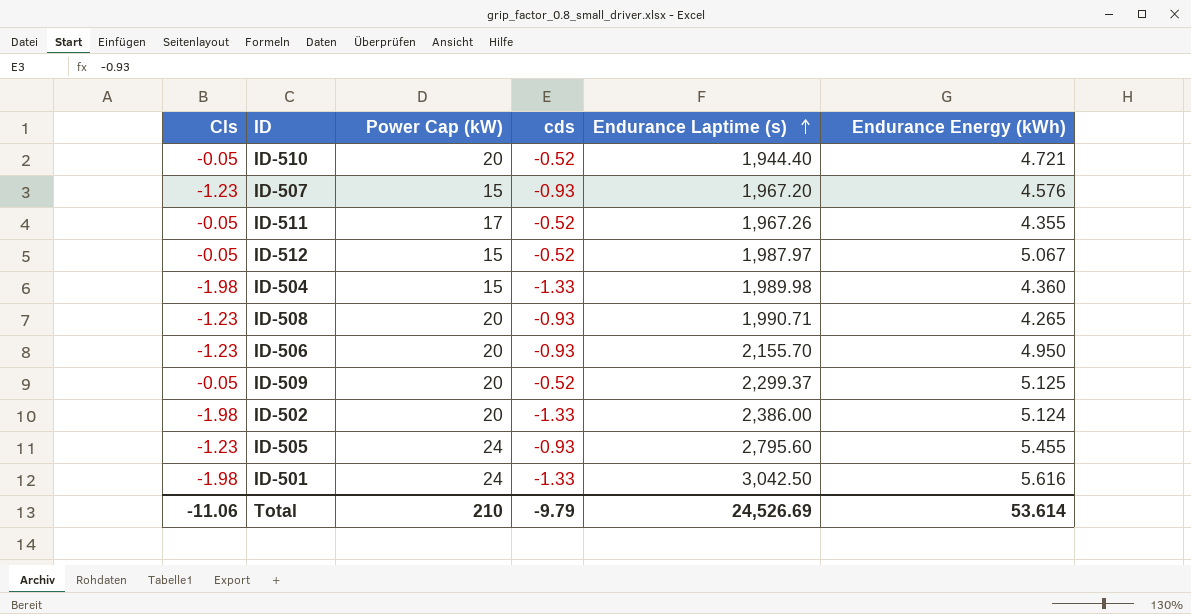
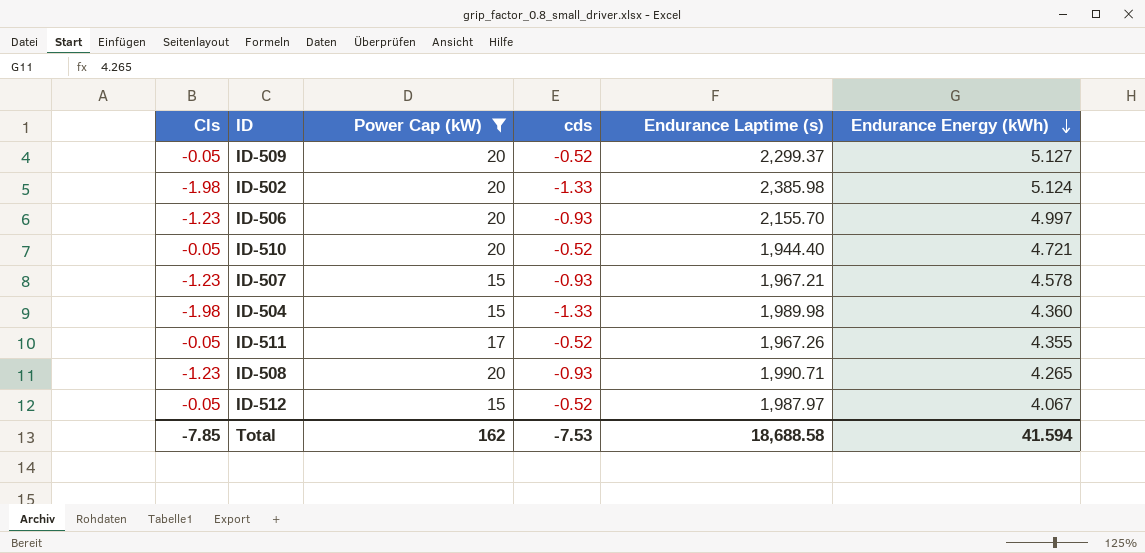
filter: none -> Power Cap (kW) != 24
row order: Endurance Laptime (s) ascending -> Endurance Energy (kWh) descending
ID-509 | Endurance Energy (kWh): 5.125 -> 5.127
ID-502 | Endurance Laptime (s): 2,386.00 -> 2,385.98
ID-506 | Endurance Energy (kWh): 4.950 -> 4.997
ID-507 | Endurance Laptime (s): 1,967.20 -> 1,967.21
ID-507 | Endurance Energy (kWh): 4.576 -> 4.578
ID-512 | Endurance Energy (kWh): 5.067 -> 4.067
Total | Cls: -11.06 -> -7.85
Total | Power Cap (kW): 210 -> 162
Total | cds: -9.79 -> -7.53
Total | Endurance Laptime (s): 24,526.69 -> 18,688.58
Total | Endurance Energy (kWh): 53.614 -> 41.594

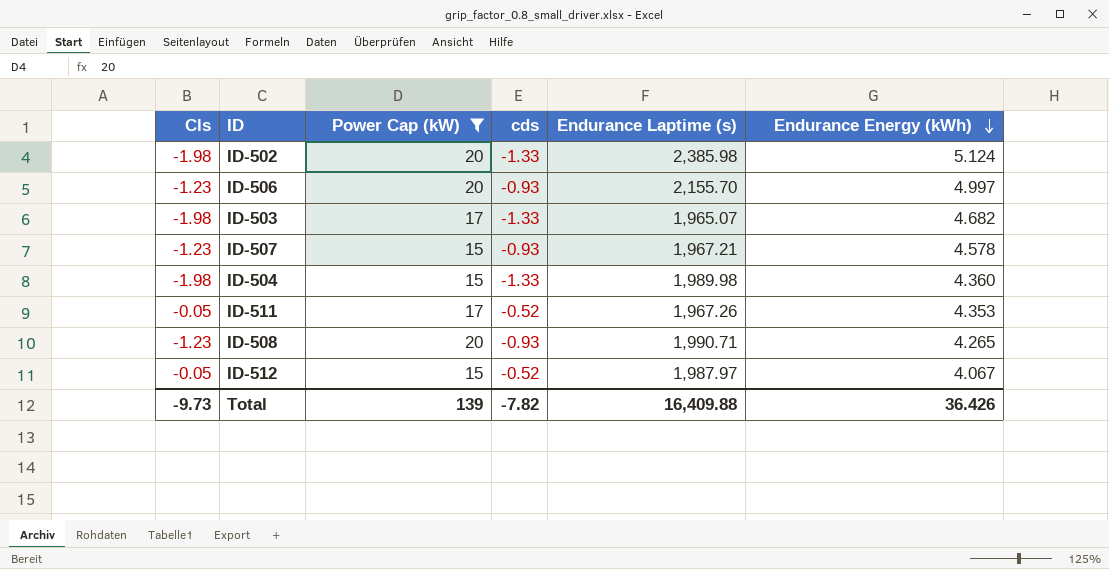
row ID-509: -0.05 | 20 | -0.52 | 2,299.37 | 5.127 -> none
row ID-510: -0.05 | 20 | -0.52 | 1,944.40 | 4.721 -> none
row ID-503: none -> -1.98 | 17 | -1.33 | 1,965.07 | 4.682
ID-511 | Endurance Energy (kWh): 4.355 -> 4.353
Total | Cls: -7.85 -> -9.73
Total | Power Cap (kW): 162 -> 139
Total | cds: -7.53 -> -7.82
Total | Endurance Laptime (s): 18,688.58 -> 16,409.88
Total | Endurance Energy (kWh): 41.594 -> 36.426

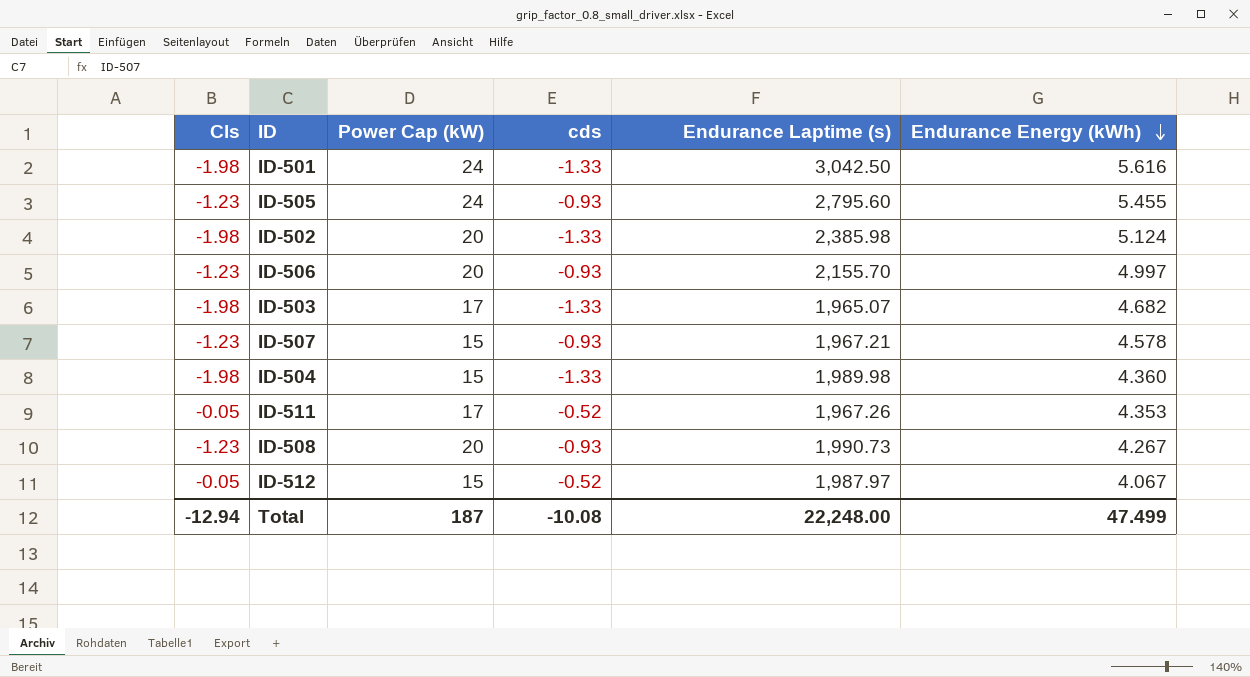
filter: Power Cap (kW) != 24 -> none
ID-508 | Endurance Laptime (s): 1,990.71 -> 1,990.73
ID-508 | Endurance Energy (kWh): 4.265 -> 4.267
Total | Cls: -9.73 -> -12.94
Total | Power Cap (kW): 139 -> 187
Total | cds: -7.82 -> -10.08
Total | Endurance Laptime (s): 16,409.88 -> 22,248.00
Total | Endurance Energy (kWh): 36.426 -> 47.499

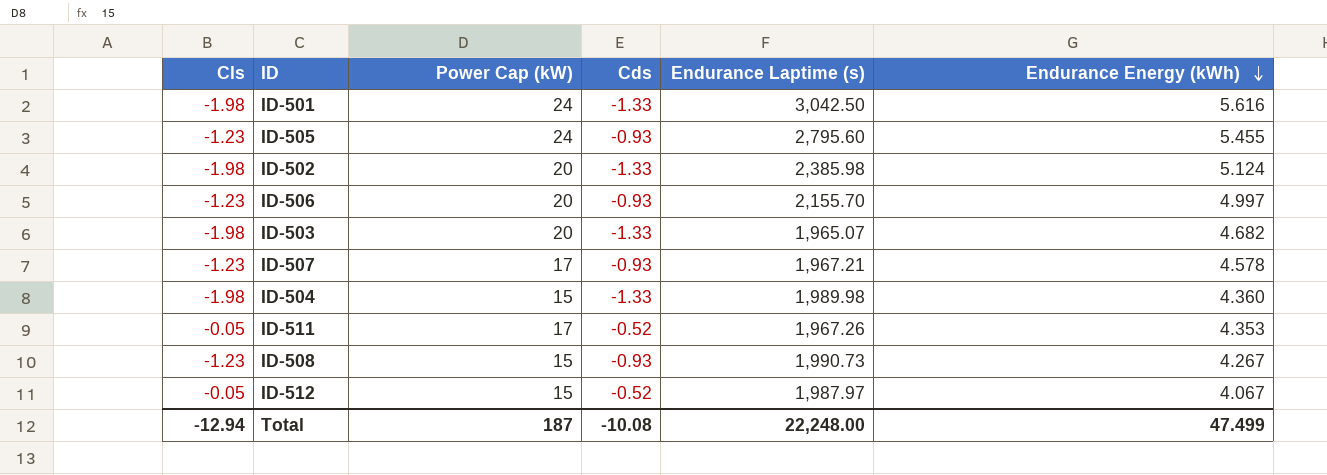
column name: cds -> Cds
ID-503 | Power Cap (kW): 17 -> 20
ID-507 | Power Cap (kW): 15 -> 17
ID-508 | Power Cap (kW): 20 -> 15

